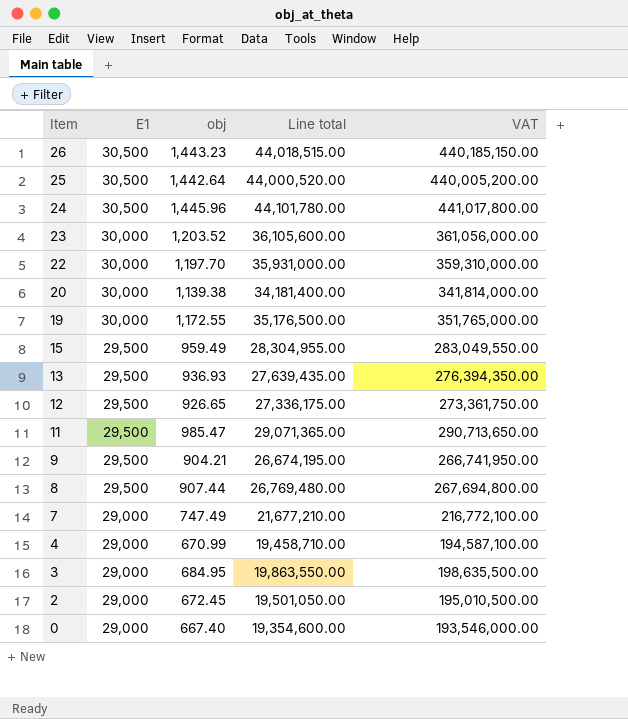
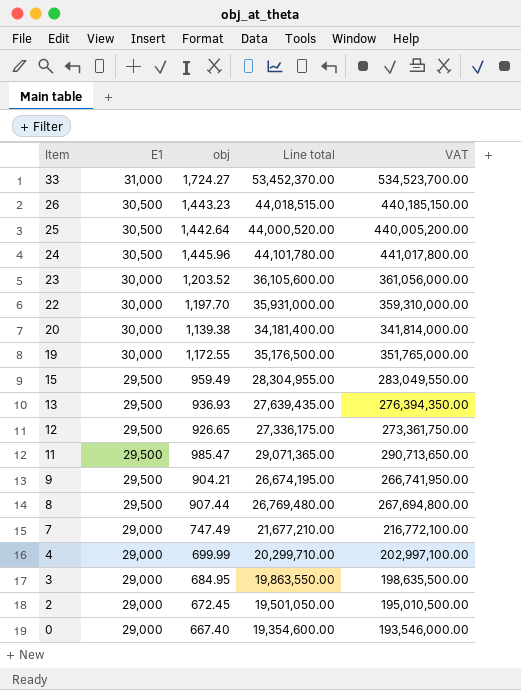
row 33: none -> 31,000 | 1,724.27 | 53,452,370.00 | 534,523,700.00
4 | obj: 670.99 -> 699.99
4 | Line total: 19,458,710.00 -> 20,299,710.00
4 | VAT: 194,587,100.00 -> 202,997,100.00

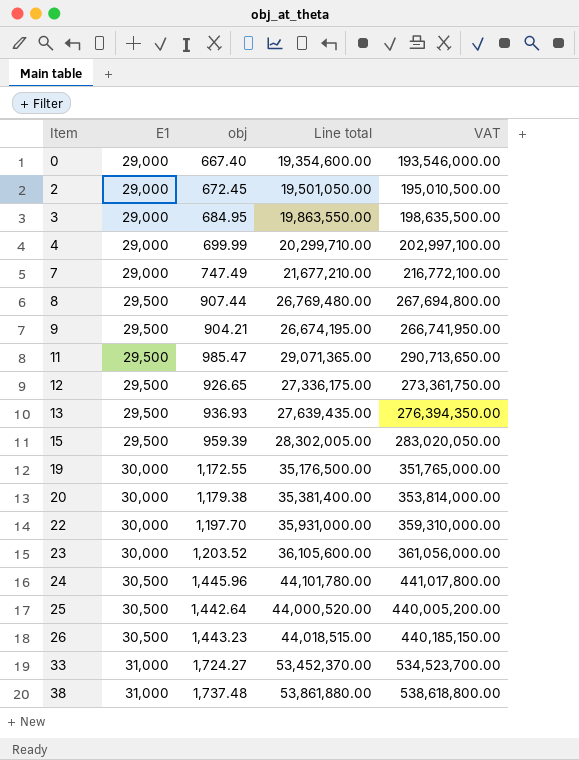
row order: Item descending -> Item ascending
15 | obj: 959.49 -> 959.39
15 | Line total: 28,304,955.00 -> 28,302,005.00
15 | VAT: 283,049,550.00 -> 283,020,050.00
20 | obj: 1,139.38 -> 1,179.38
20 | Line total: 34,181,400.00 -> 35,381,400.00
20 | VAT: 341,814,000.00 -> 353,814,000.00
row 38: none -> 31,000 | 1,737.48 | 53,861,880.00 | 538,618,800.00

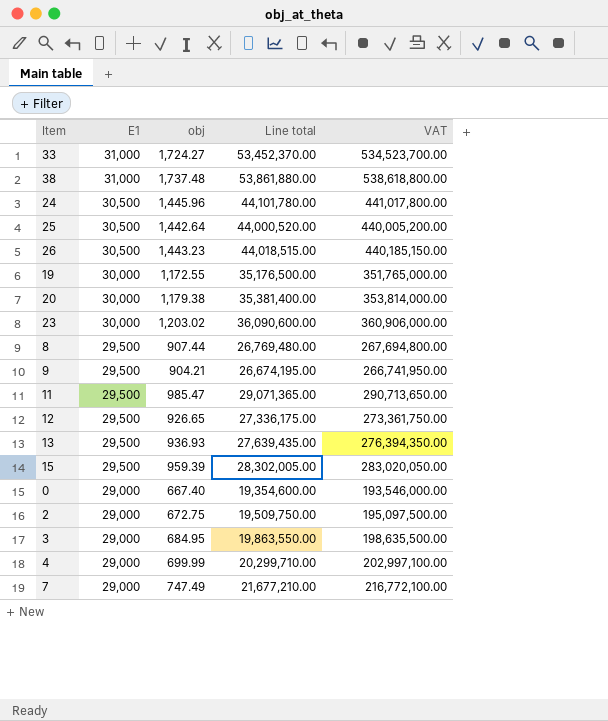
row order: Item ascending -> E1 descending
row 22: 30,000 | 1,197.70 | 35,931,000.00 | 359,310,000.00 -> none
23 | obj: 1,203.52 -> 1,203.02
23 | Line total: 36,105,600.00 -> 36,090,600.00
23 | VAT: 361,056,000.00 -> 360,906,000.00
2 | obj: 672.45 -> 672.75
2 | Line total: 19,501,050.00 -> 19,509,750.00
2 | VAT: 195,010,500.00 -> 195,097,500.00

